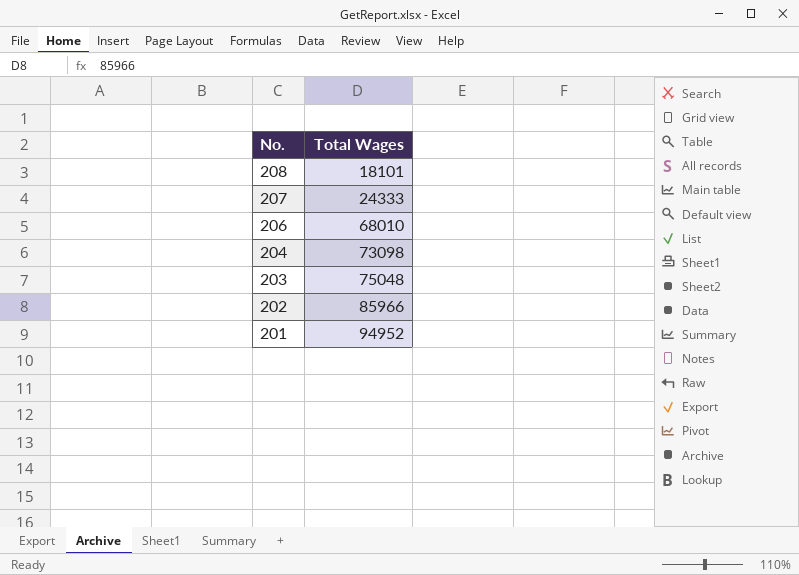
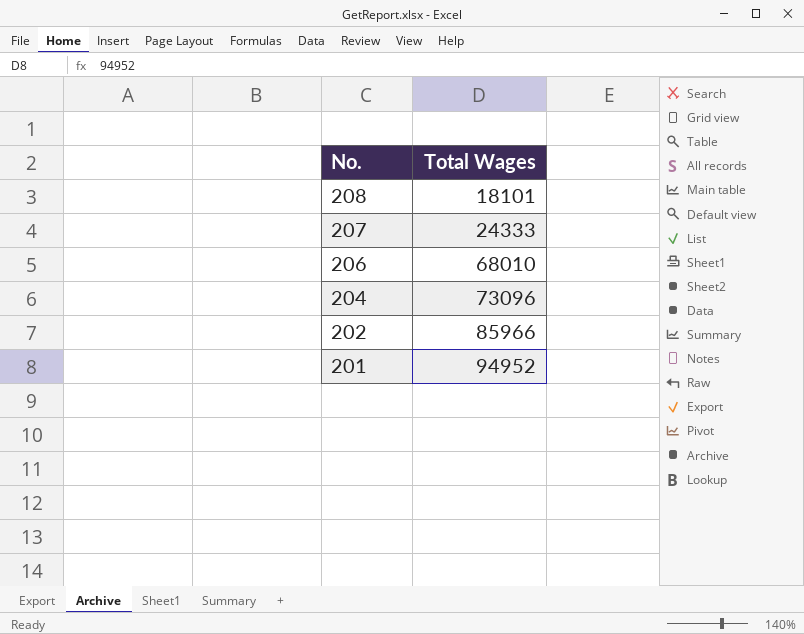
row 203: 75048 -> none
204 | Total Wages: 73098 -> 73096

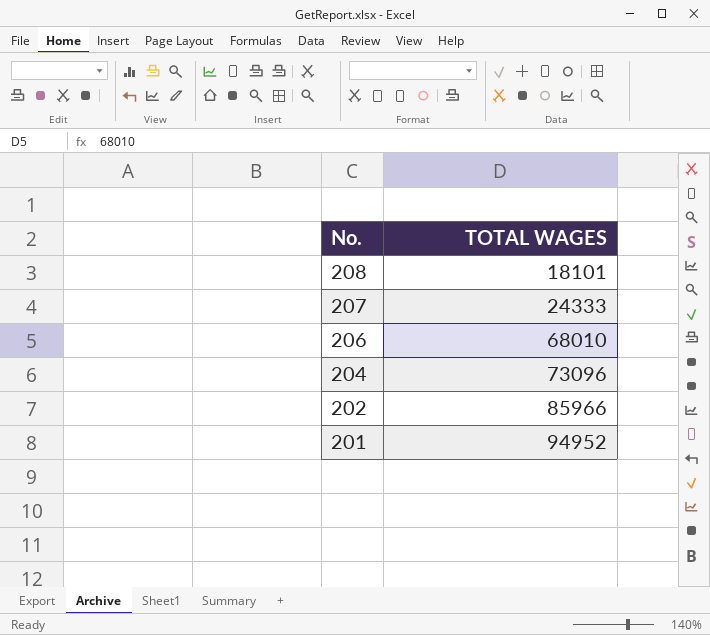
column name: Total Wages -> TOTAL WAGES

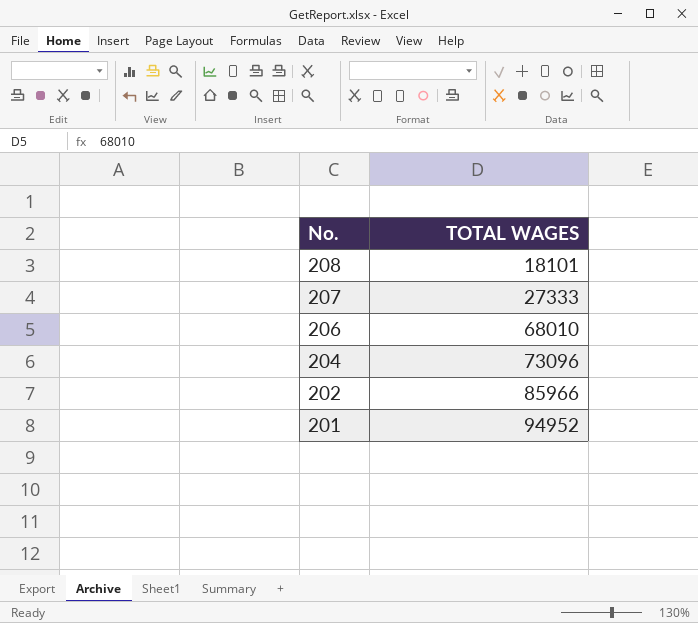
207 | TOTAL WAGES: 24333 -> 27333

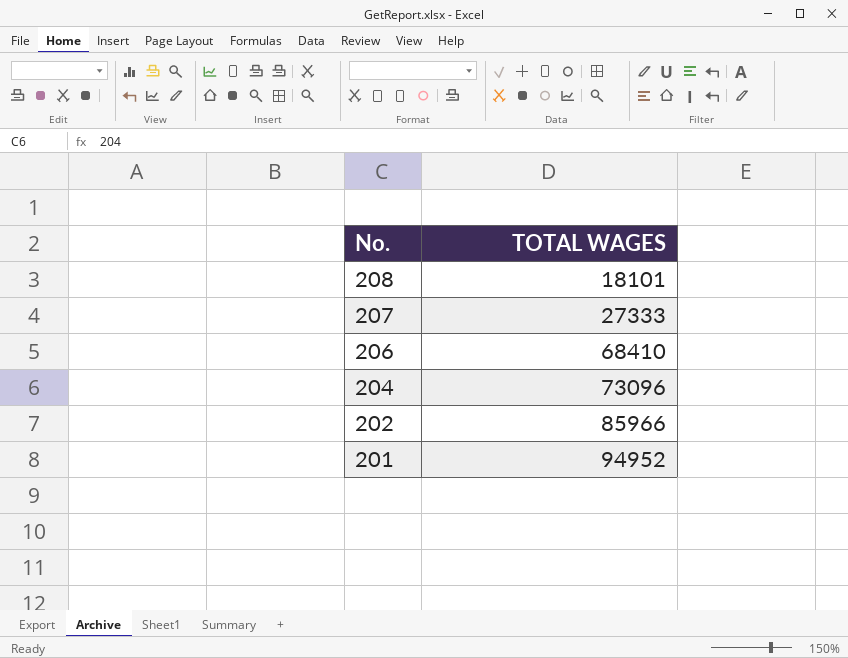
206 | TOTAL WAGES: 68010 -> 68410

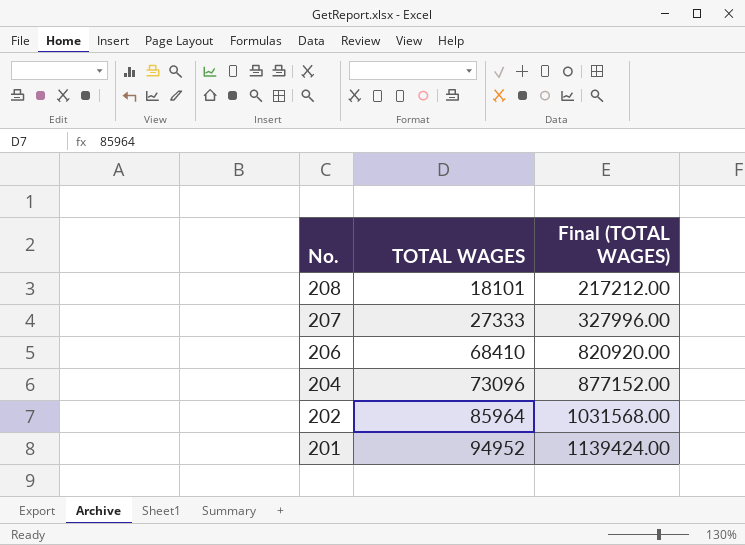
column Final (TOTAL WAGES) | formula: none -> [TOTAL WAGES] * 12
202 | TOTAL WAGES: 85966 -> 85964

